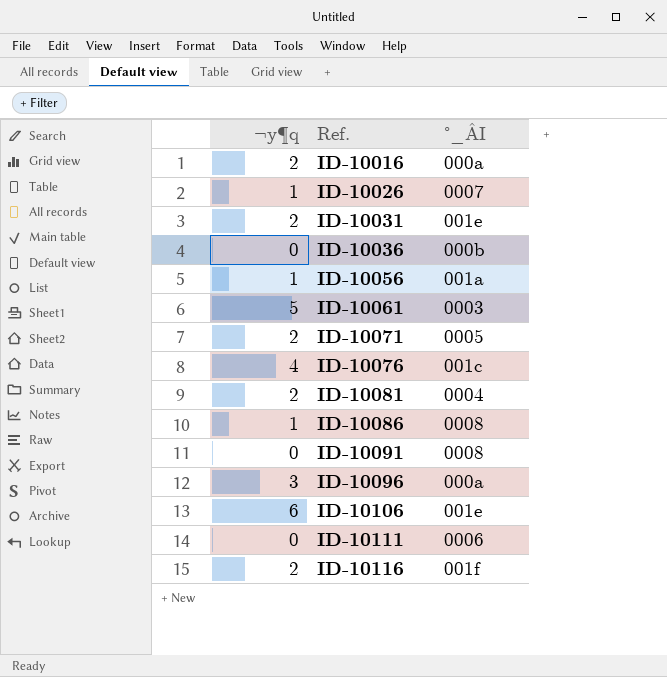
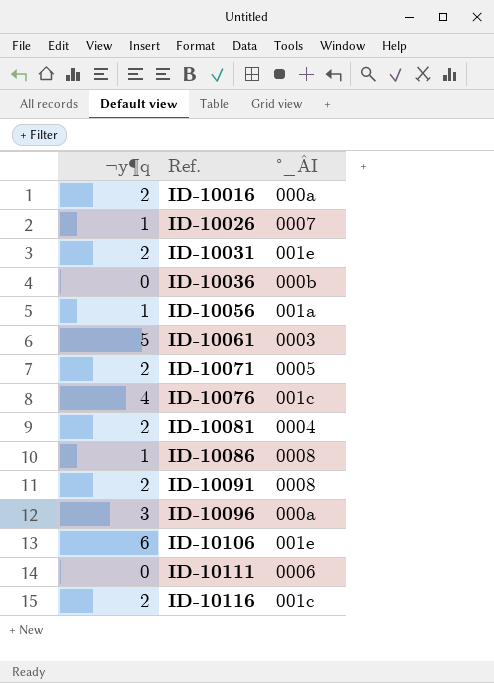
ID-10091 | ¬y¶q: 0 -> 2
ID-10116 | °_ÂI: 001f -> 001c

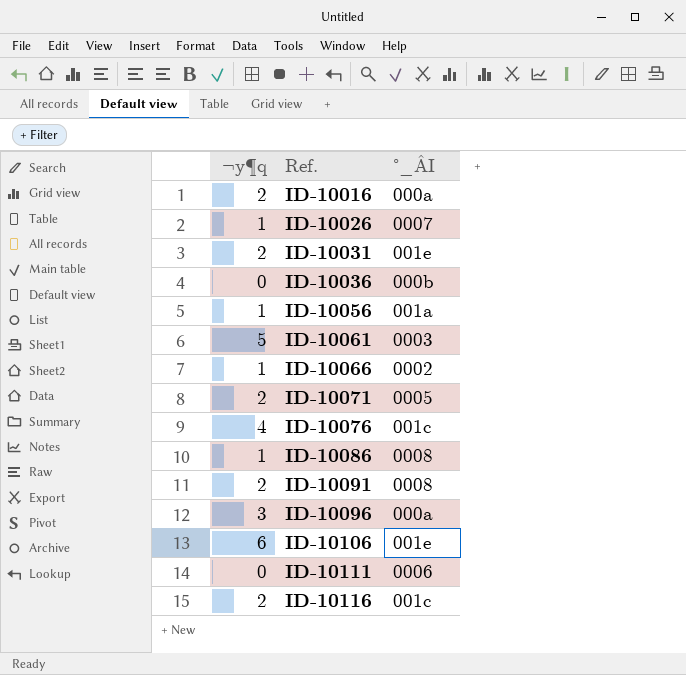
row ID-10081: 2 | 0004 -> none
row ID-10066: none -> 1 | 0002

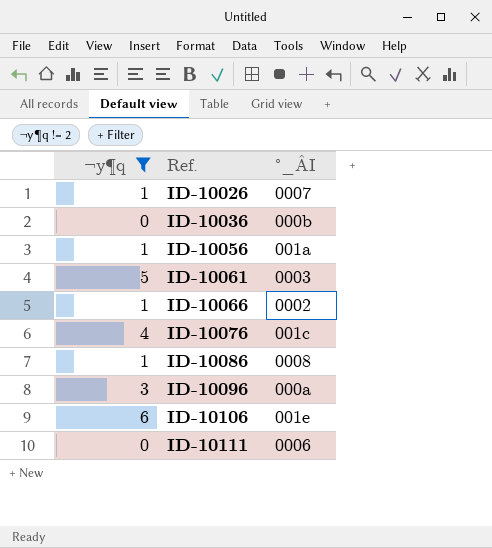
filter: none -> ¬y¶q != 2

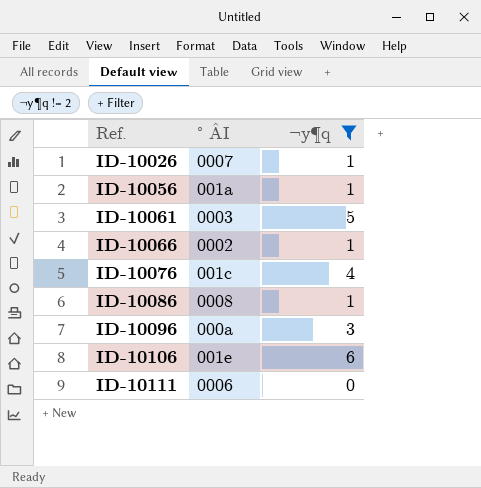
column name: °_ÂI -> ° ÂI
column ¬y¶q | position: 1 -> 3
row ID-10036: 0 | 000b -> none

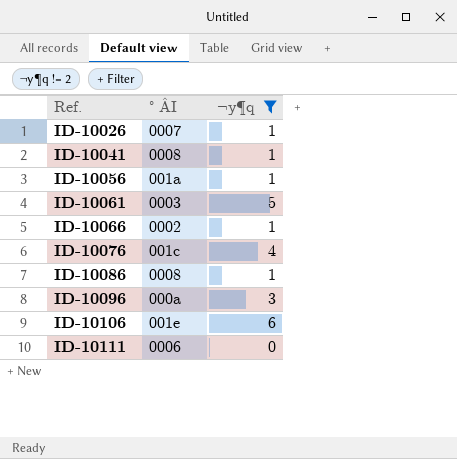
row ID-10041: none -> 0008 | 1

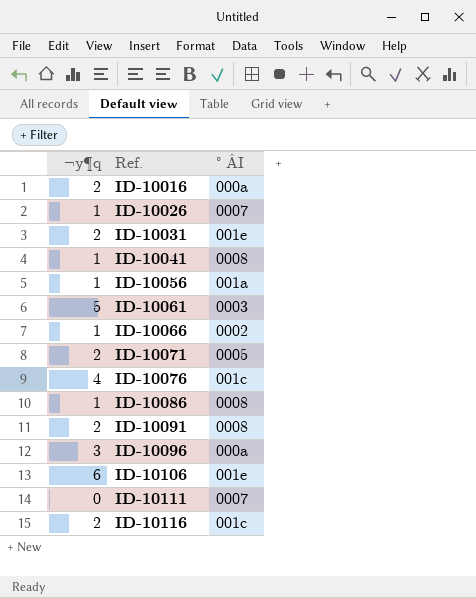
filter: ¬y¶q != 2 -> none
column ¬y¶q | position: 3 -> 1
ID-10111 | ° ÂI: 0006 -> 0007

